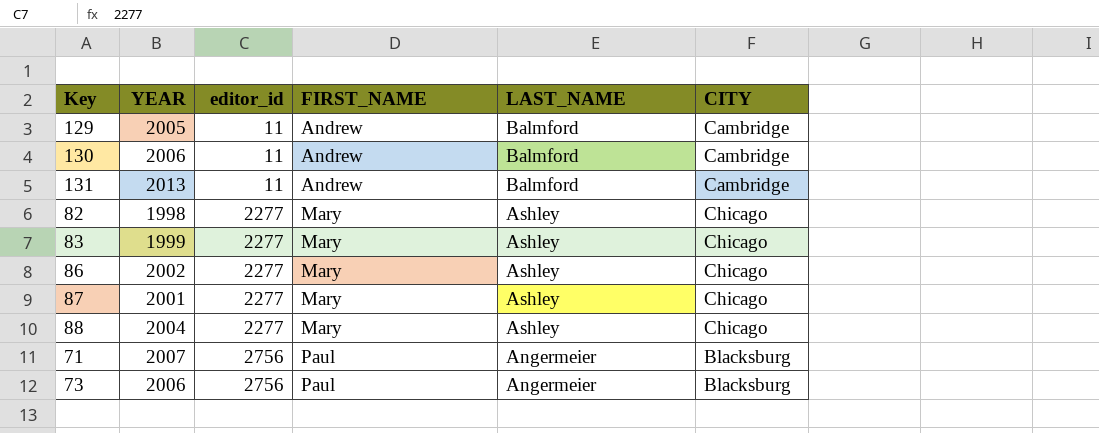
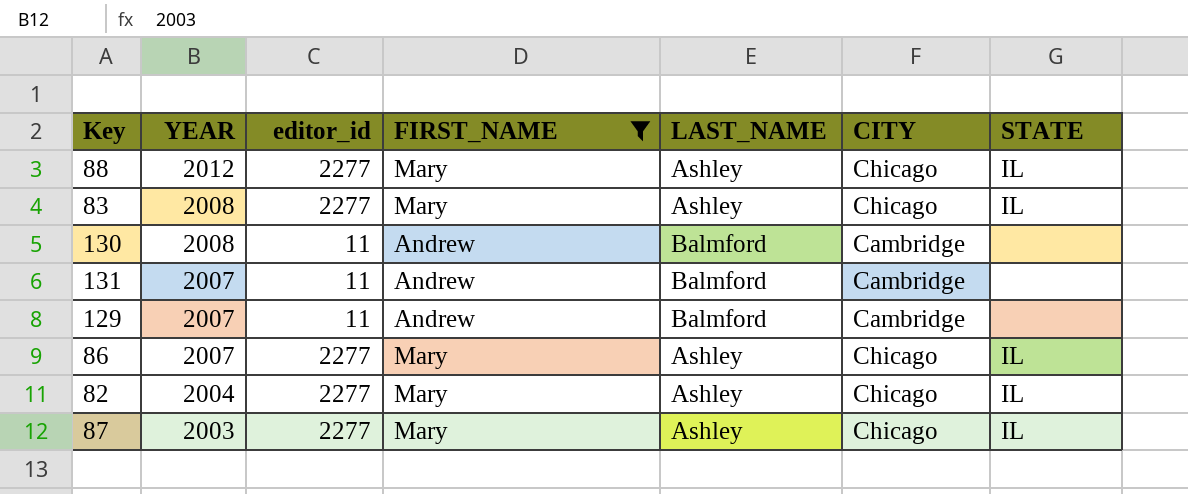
filter: none -> FIRST_NAME != Paul
row order: editor_id ascending -> YEAR descending
column STATE | position: none -> 7
88 | YEAR: 2004 -> 2012
83 | YEAR: 1999 -> 2008
130 | YEAR: 2006 -> 2008
131 | YEAR: 2013 -> 2007
129 | YEAR: 2005 -> 2007
86 | YEAR: 2002 -> 2007
82 | YEAR: 1998 -> 2004
87 | YEAR: 2001 -> 2003

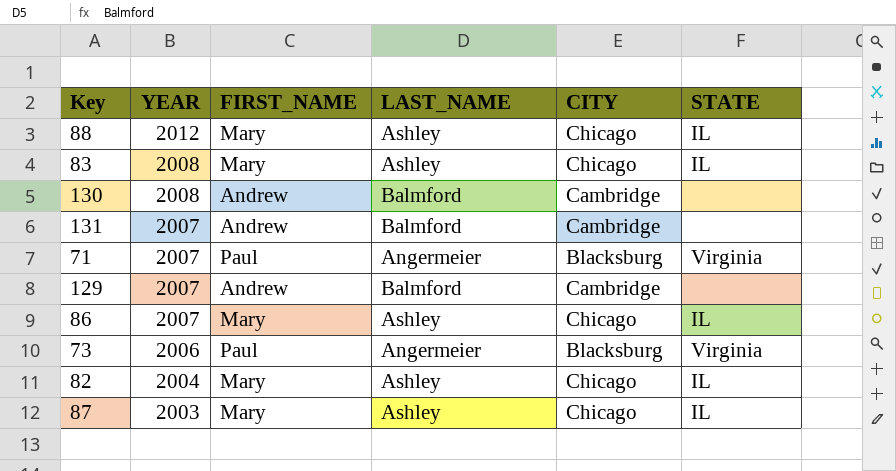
filter: FIRST_NAME != Paul -> none
column editor_id | position: 3 -> none

